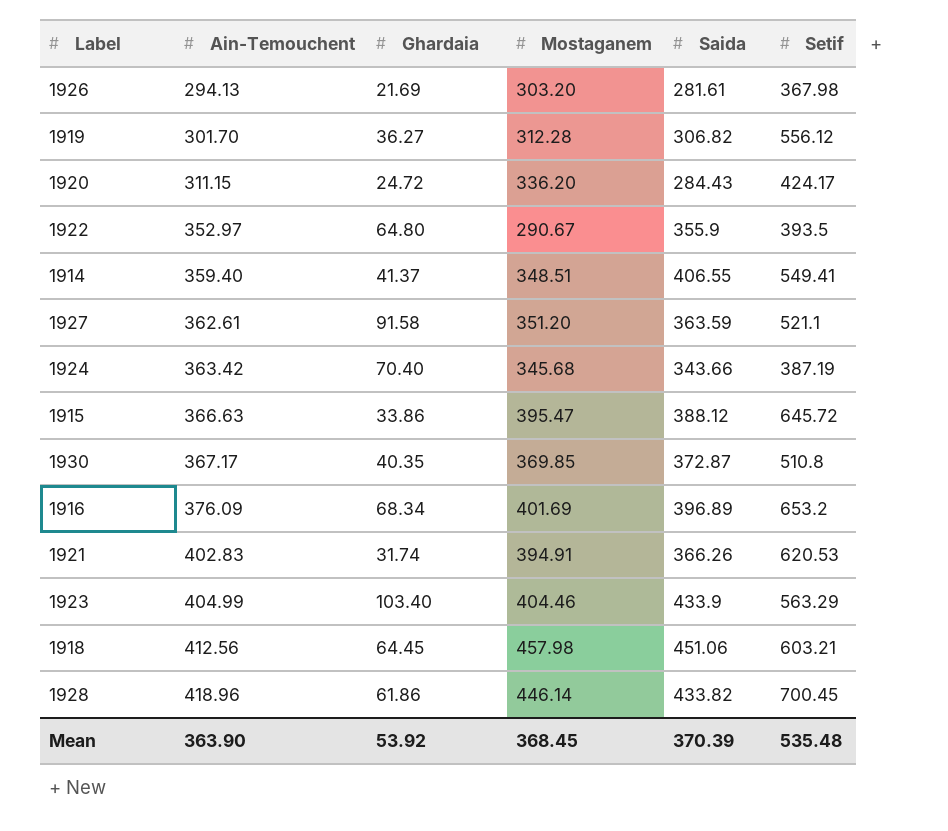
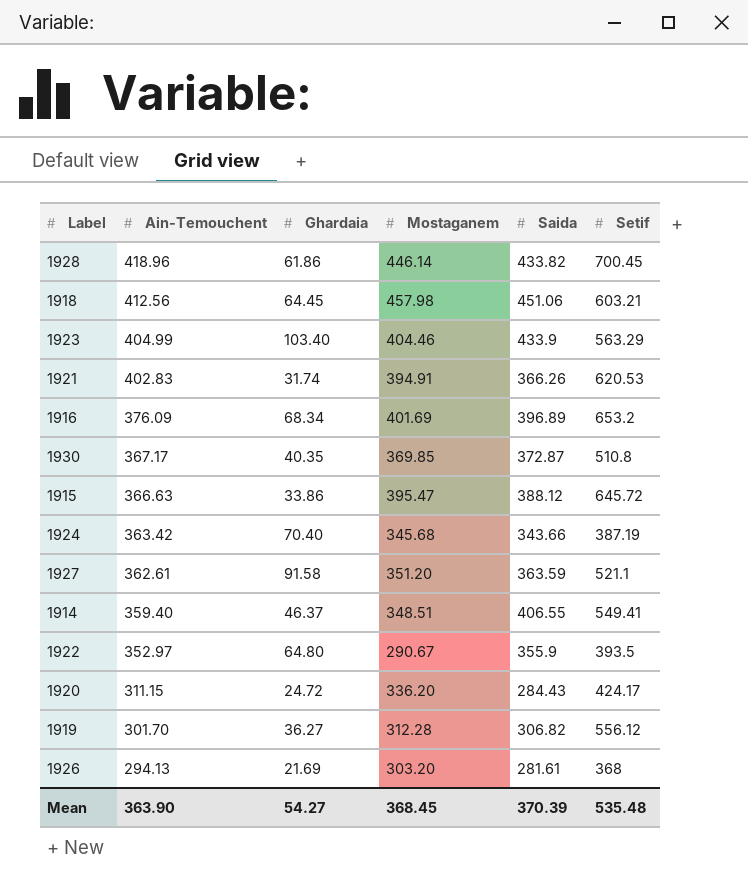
row order: Ain-Temouchent ascending -> Ain-Temouchent descending
1914 | Ghardaia: 41.37 -> 46.37
1926 | Setif: 367.98 -> 368
Mean | Ghardaia: 53.92 -> 54.27

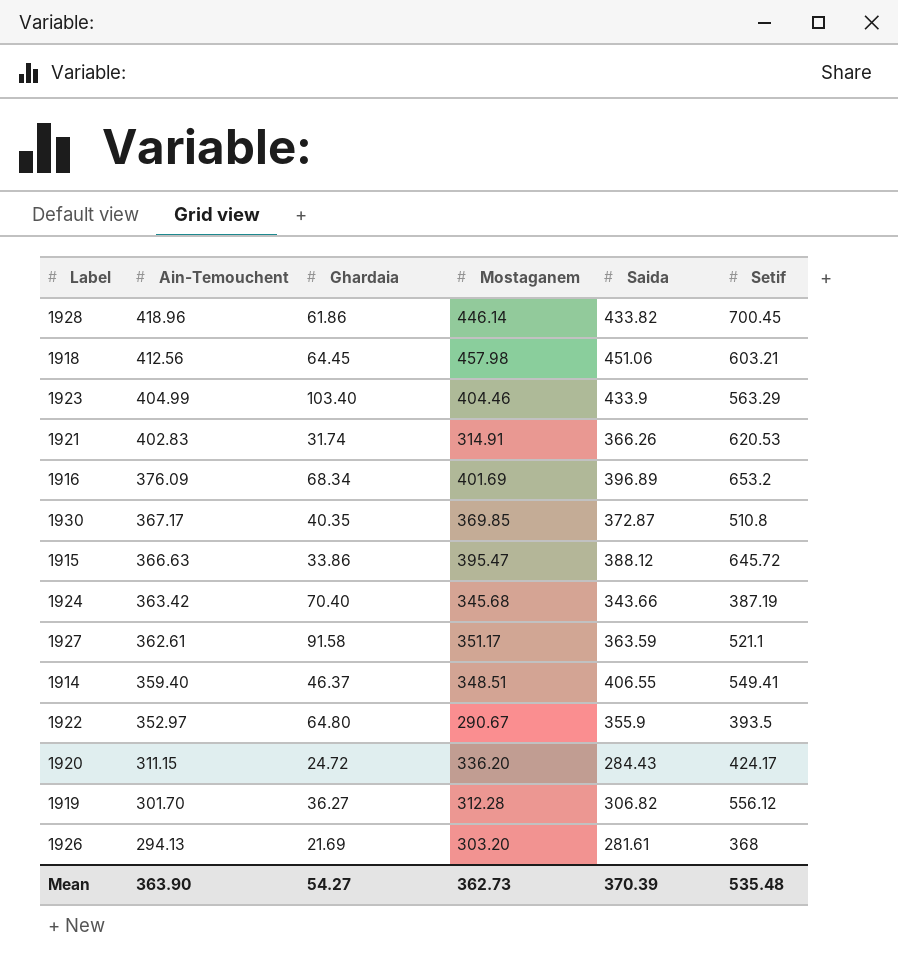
1921 | Mostaganem: 394.91 -> 314.91
1927 | Mostaganem: 351.20 -> 351.17
Mean | Mostaganem: 368.45 -> 362.73

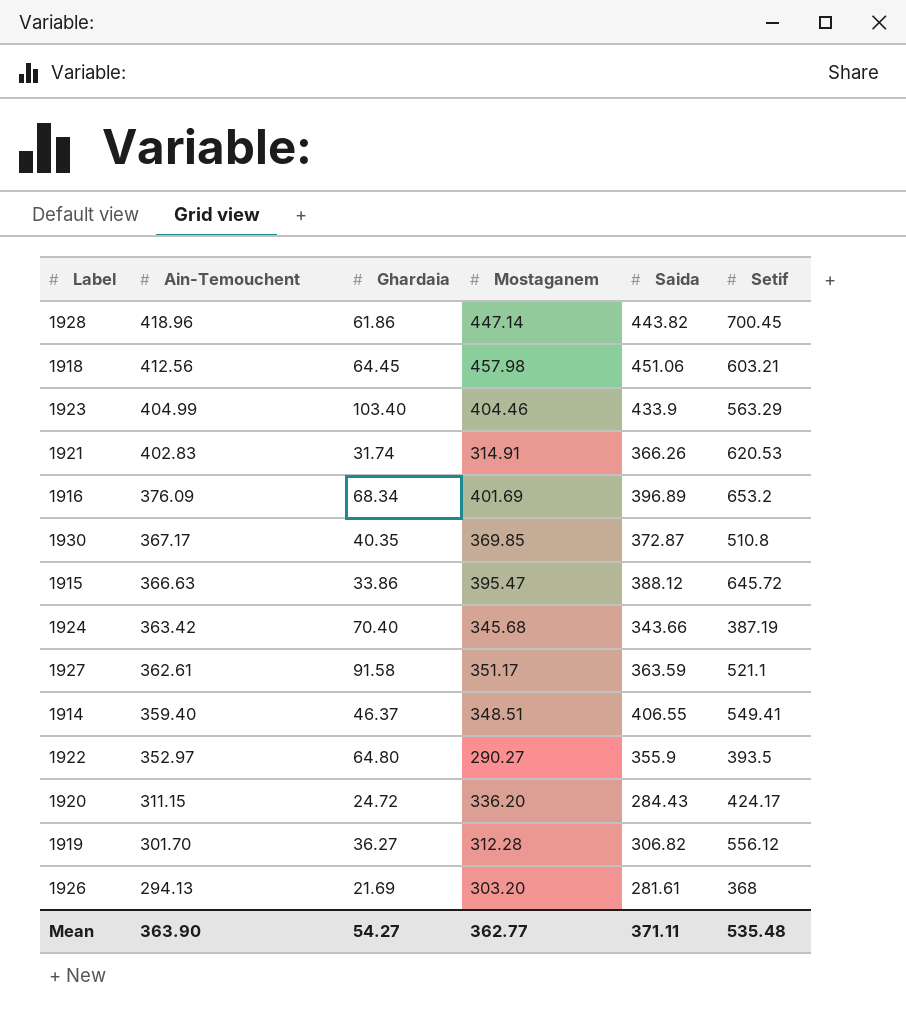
1928 | Mostaganem: 446.14 -> 447.14
1928 | Saida: 433.82 -> 443.82
1922 | Mostaganem: 290.67 -> 290.27
Mean | Mostaganem: 362.73 -> 362.77
Mean | Saida: 370.39 -> 371.11

